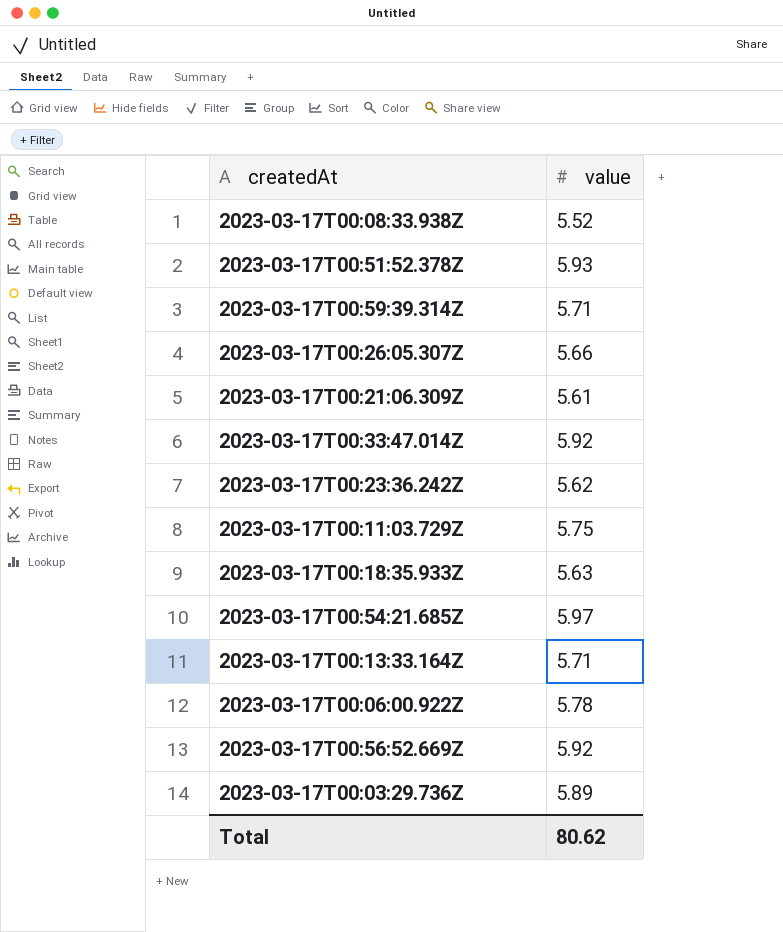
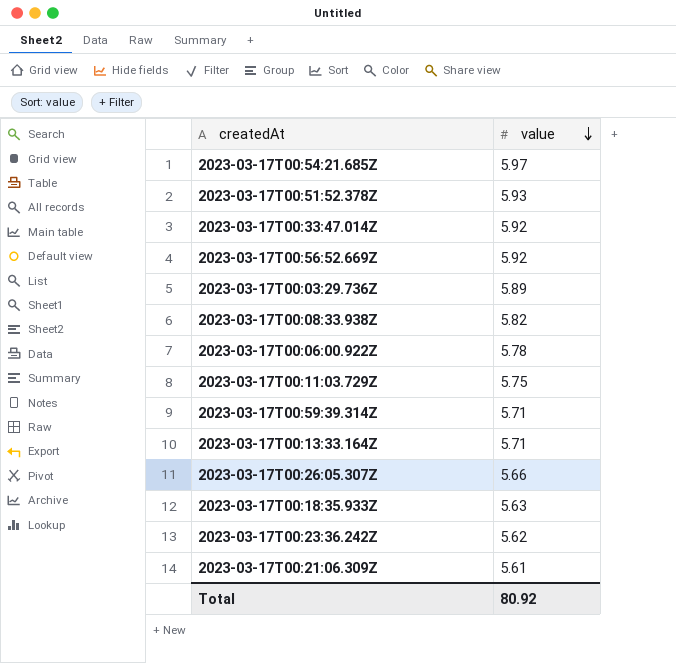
row order: none -> value descending
2023-03-17T00:08:33.938Z | value: 5.52 -> 5.82
Total | value: 80.62 -> 80.92

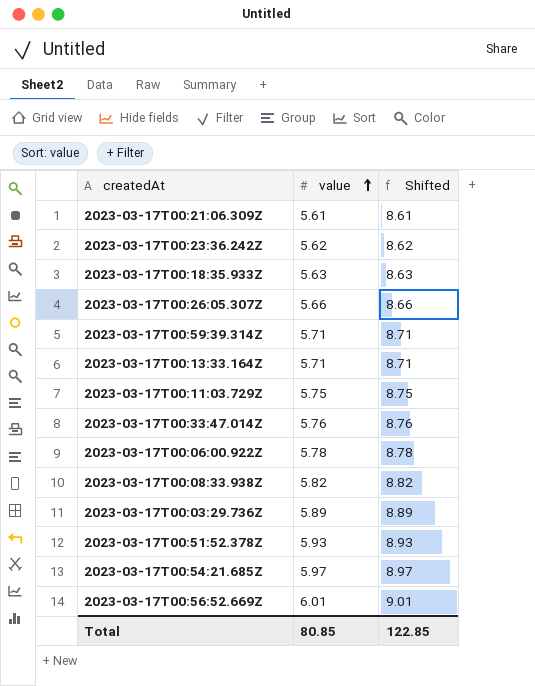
row order: value descending -> value ascending
column Shifted | formula: none -> [value] + 3
2023-03-17T00:33:47.014Z | value: 5.92 -> 5.76
2023-03-17T00:56:52.669Z | value: 5.92 -> 6.01
Total | value: 80.92 -> 80.85

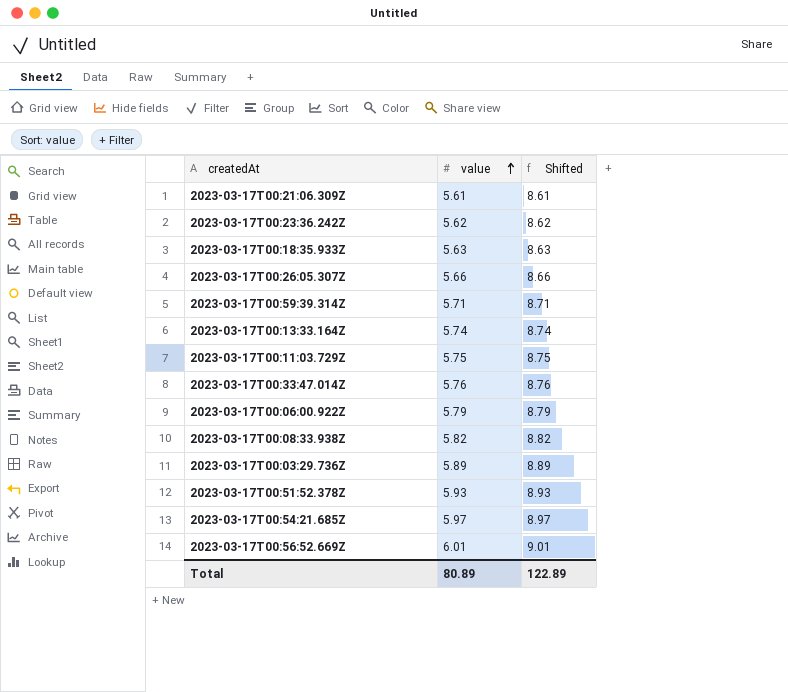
2023-03-17T00:13:33.164Z | value: 5.71 -> 5.74
2023-03-17T00:13:33.164Z | Shifted: 8.71 -> 8.74
2023-03-17T00:06:00.922Z | value: 5.78 -> 5.79
2023-03-17T00:06:00.922Z | Shifted: 8.78 -> 8.79
Total | value: 80.85 -> 80.89
Total | Shifted: 122.85 -> 122.89

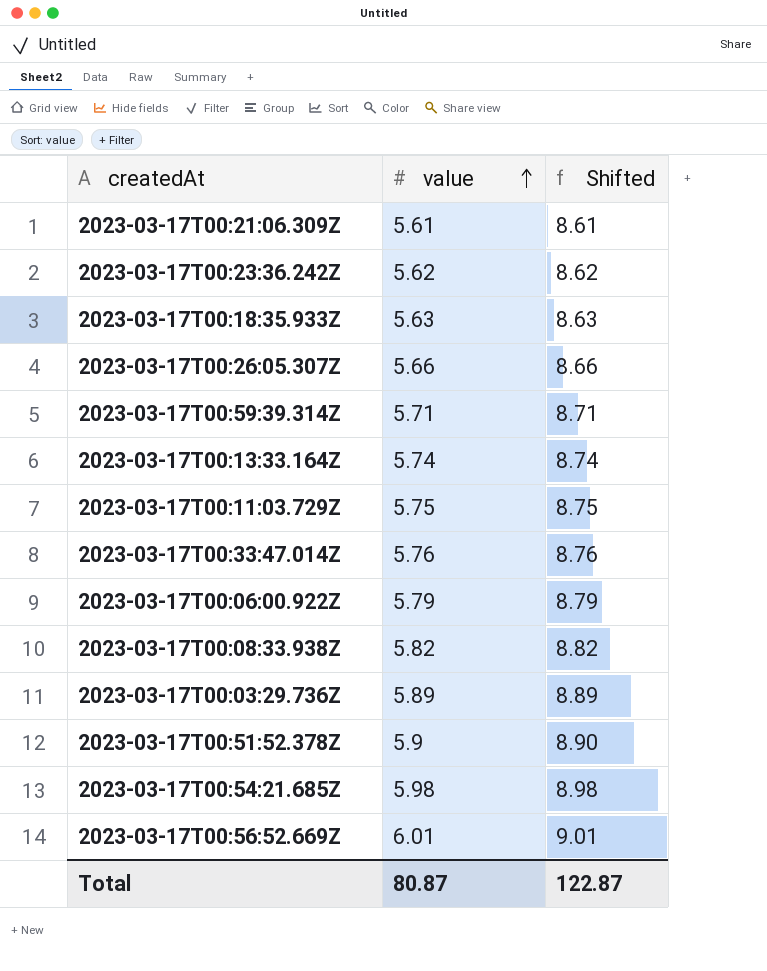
2023-03-17T00:51:52.378Z | value: 5.93 -> 5.9
2023-03-17T00:51:52.378Z | Shifted: 8.93 -> 8.90
2023-03-17T00:54:21.685Z | value: 5.97 -> 5.98
2023-03-17T00:54:21.685Z | Shifted: 8.97 -> 8.98
Total | value: 80.89 -> 80.87
Total | Shifted: 122.89 -> 122.87

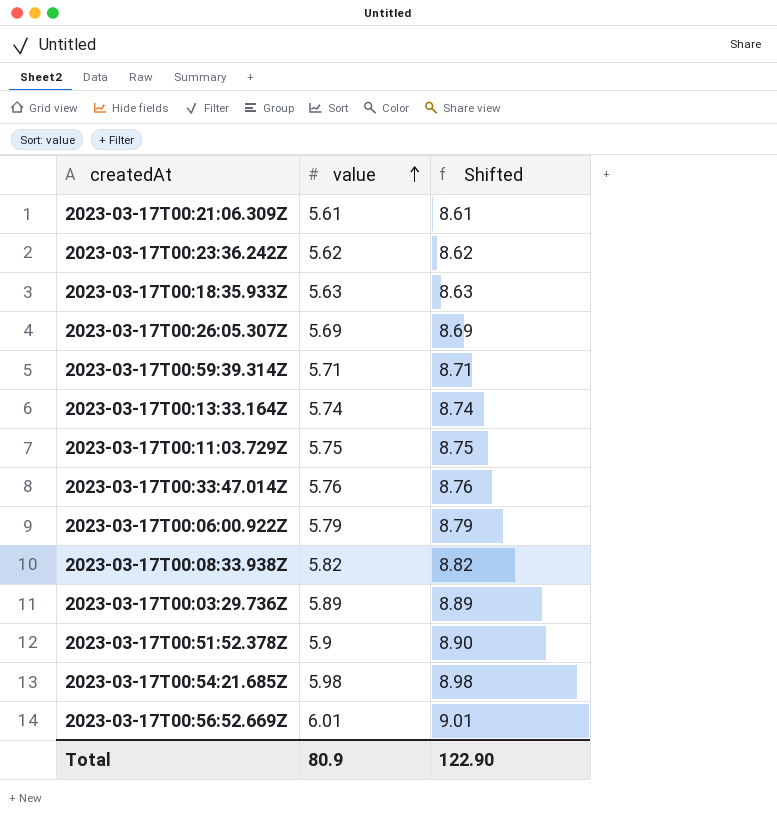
2023-03-17T00:26:05.307Z | value: 5.66 -> 5.69
2023-03-17T00:26:05.307Z | Shifted: 8.66 -> 8.69
Total | value: 80.87 -> 80.9
Total | Shifted: 122.87 -> 122.90

